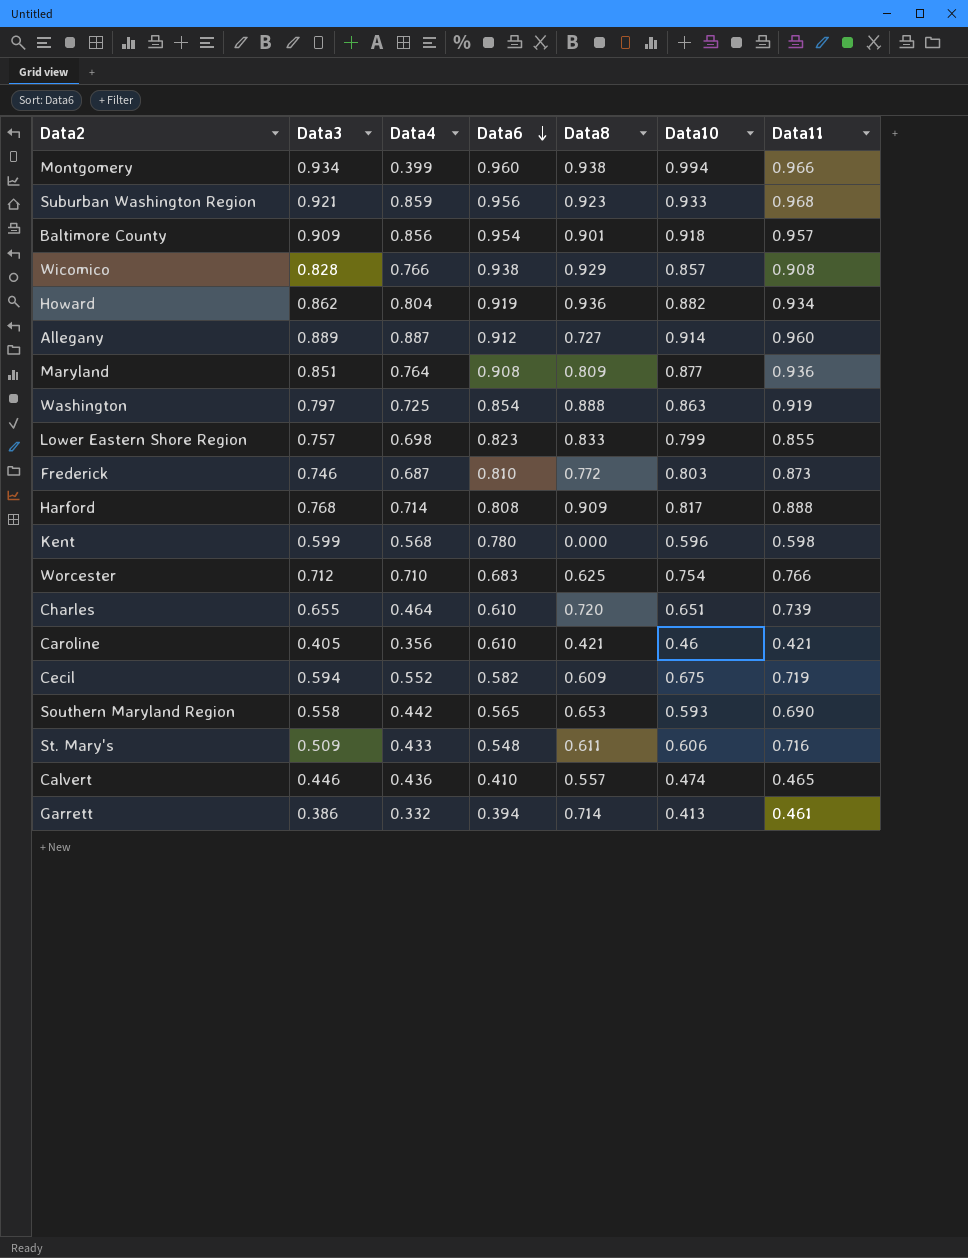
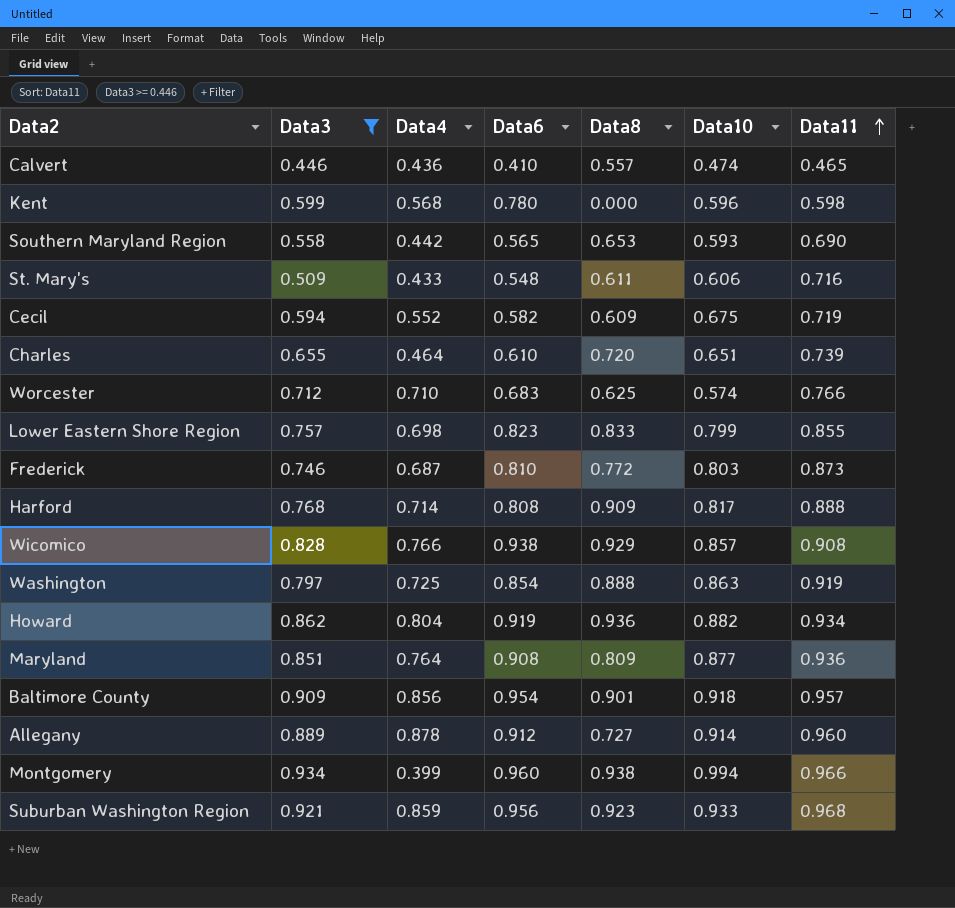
filter: none -> Data3 >= 0.446
row order: Data6 descending -> Data11 ascending
Worcester | Data10: 0.754 -> 0.574
Allegany | Data4: 0.887 -> 0.878

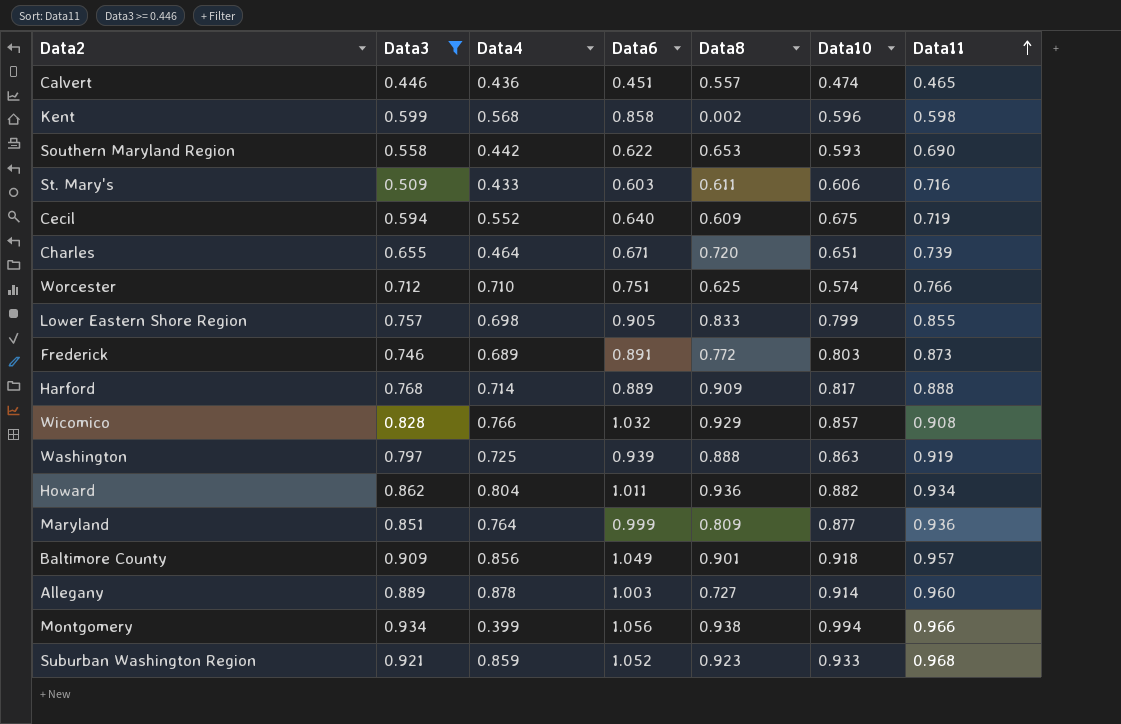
Calvert | Data6: 0.410 -> 0.451
Kent | Data6: 0.780 -> 0.858
Kent | Data8: 0.000 -> 0.002
Southern Maryland Region | Data6: 0.565 -> 0.622
St. Mary's | Data6: 0.548 -> 0.603
Cecil | Data6: 0.582 -> 0.640
Charles | Data6: 0.610 -> 0.671
Worcester | Data6: 0.683 -> 0.751
Lower Eastern Shore Region | Data6: 0.823 -> 0.905
Frederick | Data4: 0.687 -> 0.689
Frederick | Data6: 0.810 -> 0.891
Harford | Data6: 0.808 -> 0.889
Wicomico | Data6: 0.938 -> 1.032
Washington | Data6: 0.854 -> 0.939
Howard | Data6: 0.919 -> 1.011
Maryland | Data6: 0.908 -> 0.999
Baltimore County | Data6: 0.954 -> 1.049
Allegany | Data6: 0.912 -> 1.003
Montgomery | Data6: 0.960 -> 1.056
Suburban Washington Region | Data6: 0.956 -> 1.052

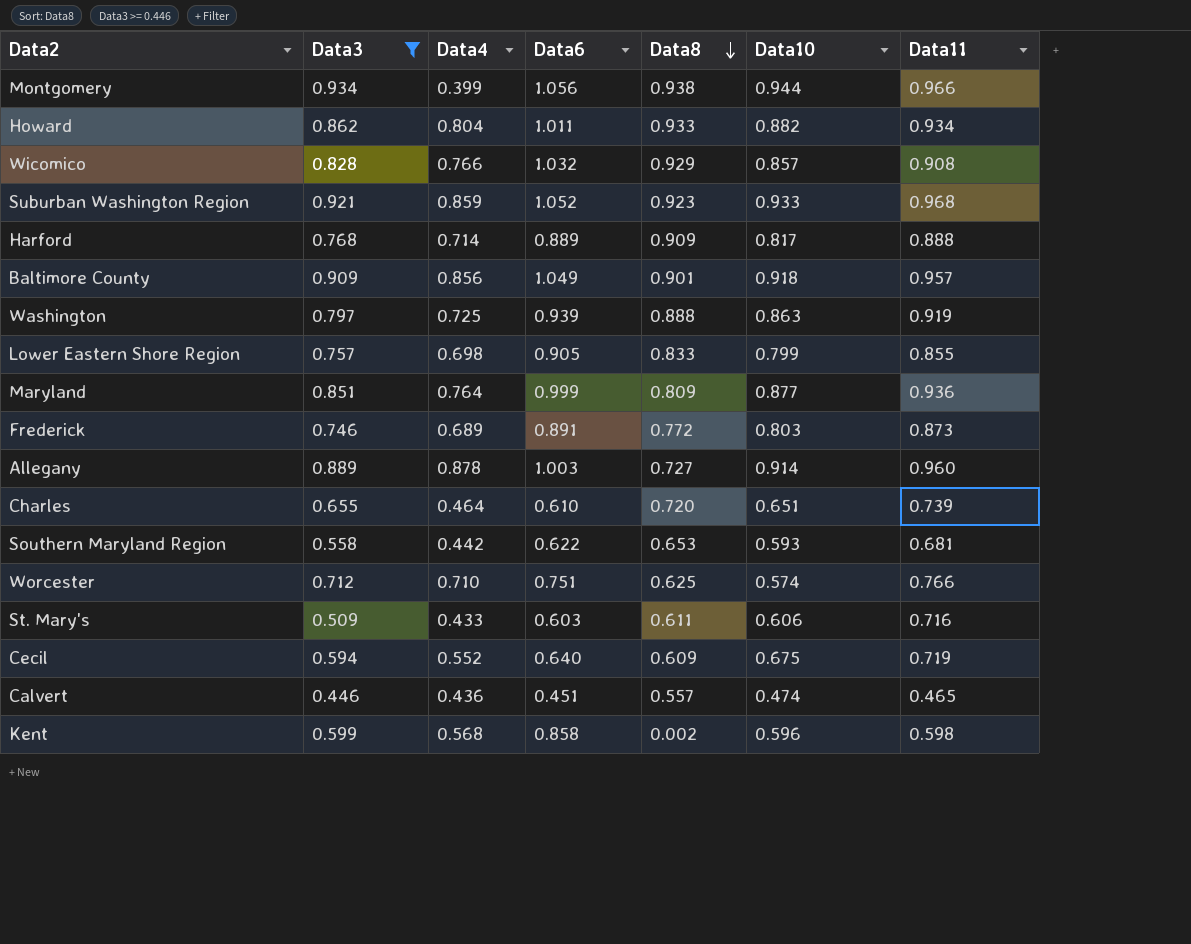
row order: Data11 ascending -> Data8 descending
Montgomery | Data10: 0.994 -> 0.944
Howard | Data8: 0.936 -> 0.933
Charles | Data6: 0.671 -> 0.610
Southern Maryland Region | Data11: 0.690 -> 0.681

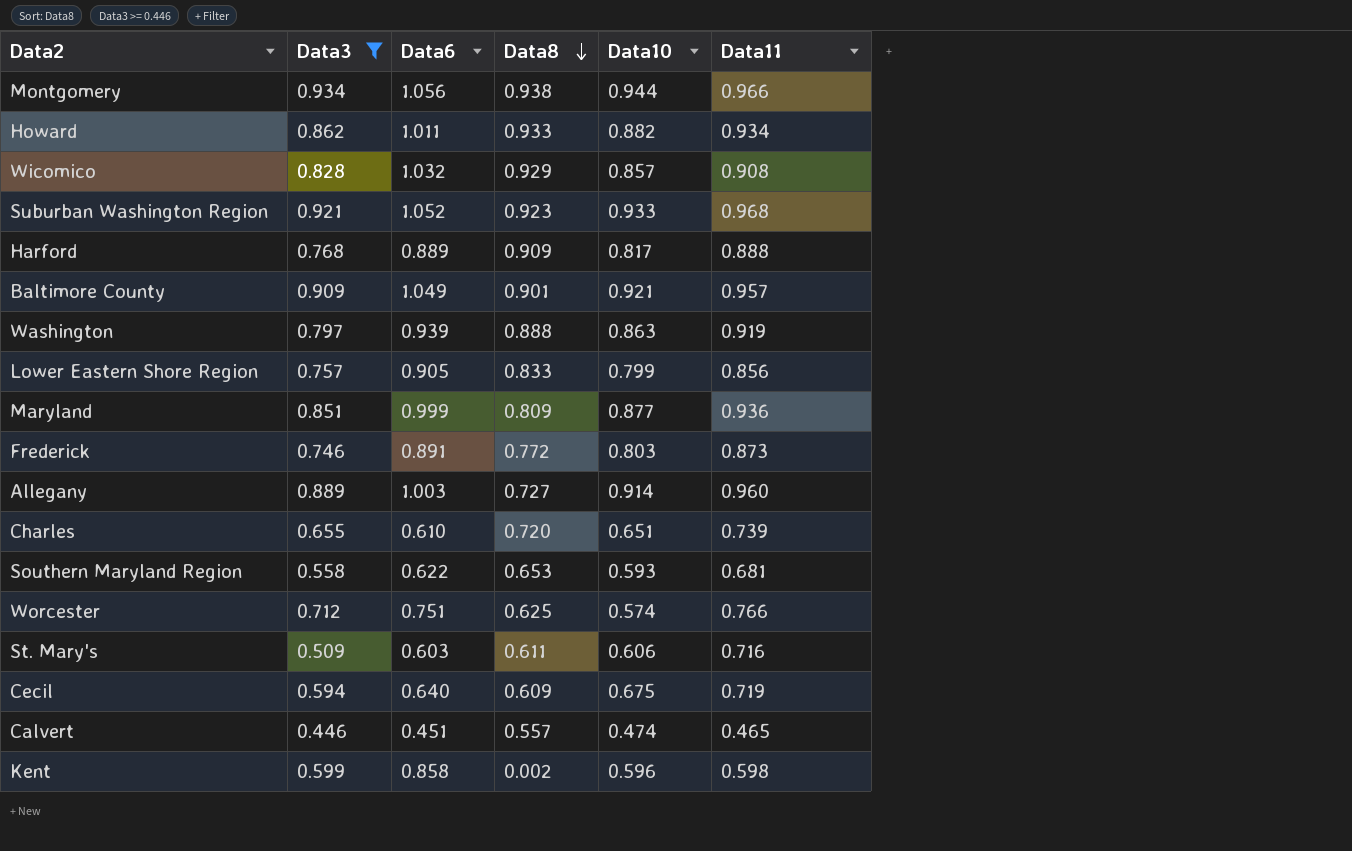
column Data4 | position: 3 -> none
Baltimore County | Data10: 0.918 -> 0.921
Lower Eastern Shore Region | Data11: 0.855 -> 0.856

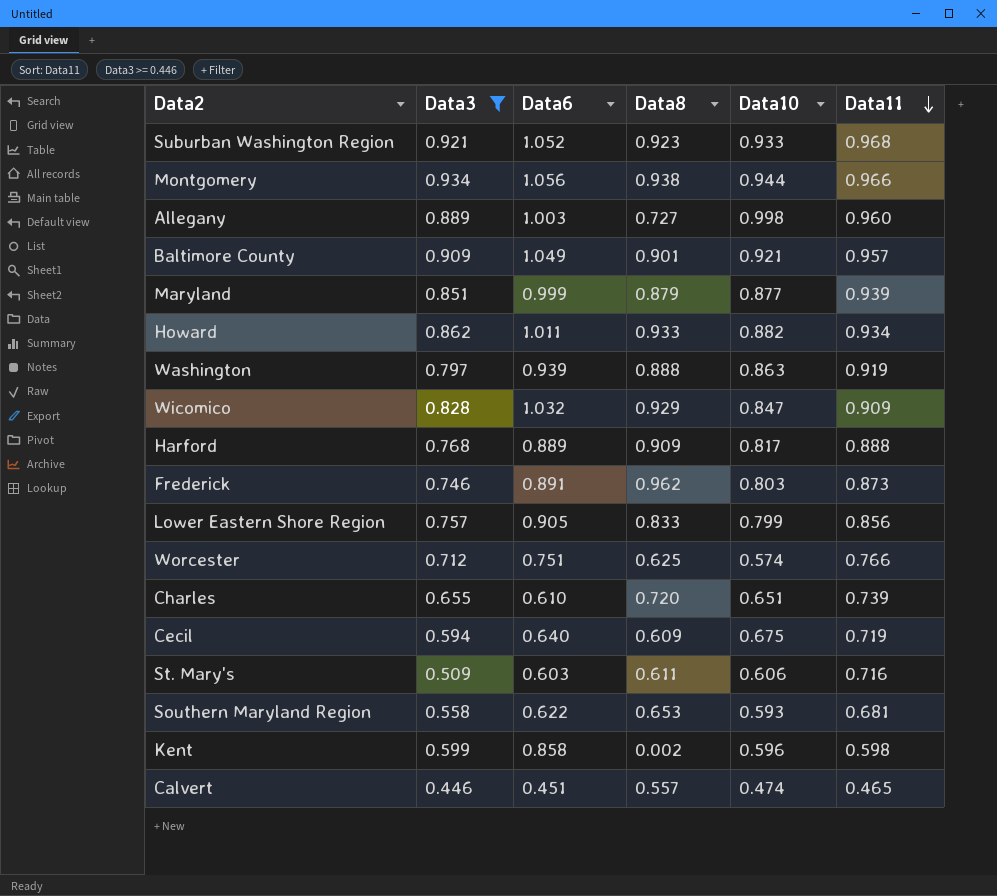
row order: Data8 descending -> Data11 descending
Allegany | Data10: 0.914 -> 0.998
Maryland | Data8: 0.809 -> 0.879
Maryland | Data11: 0.936 -> 0.939
Wicomico | Data10: 0.857 -> 0.847
Wicomico | Data11: 0.908 -> 0.909
Frederick | Data8: 0.772 -> 0.962

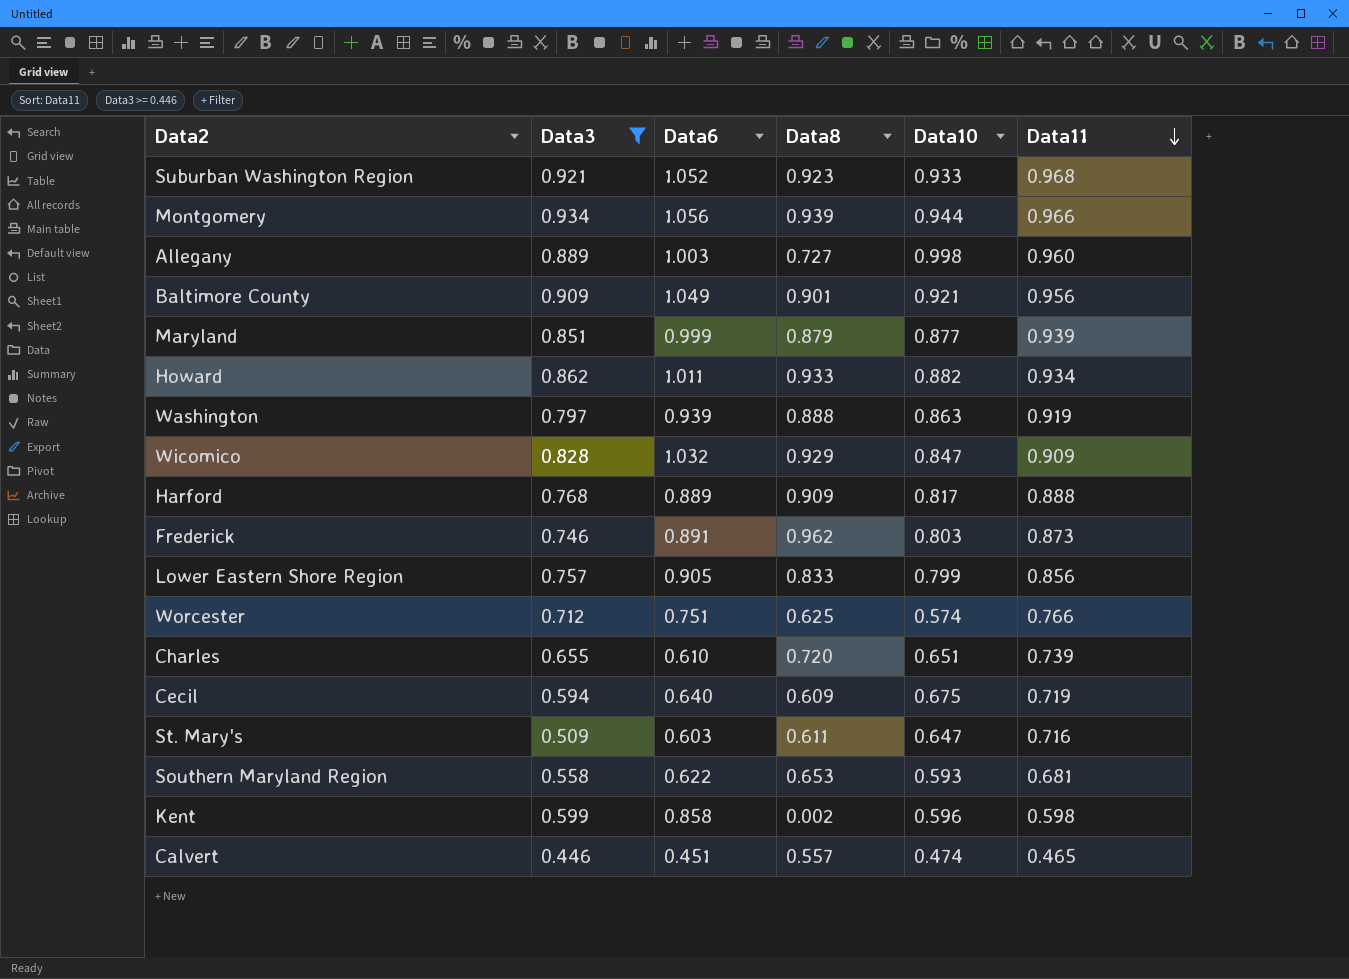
Montgomery | Data8: 0.938 -> 0.939
Baltimore County | Data11: 0.957 -> 0.956
St. Mary's | Data10: 0.606 -> 0.647

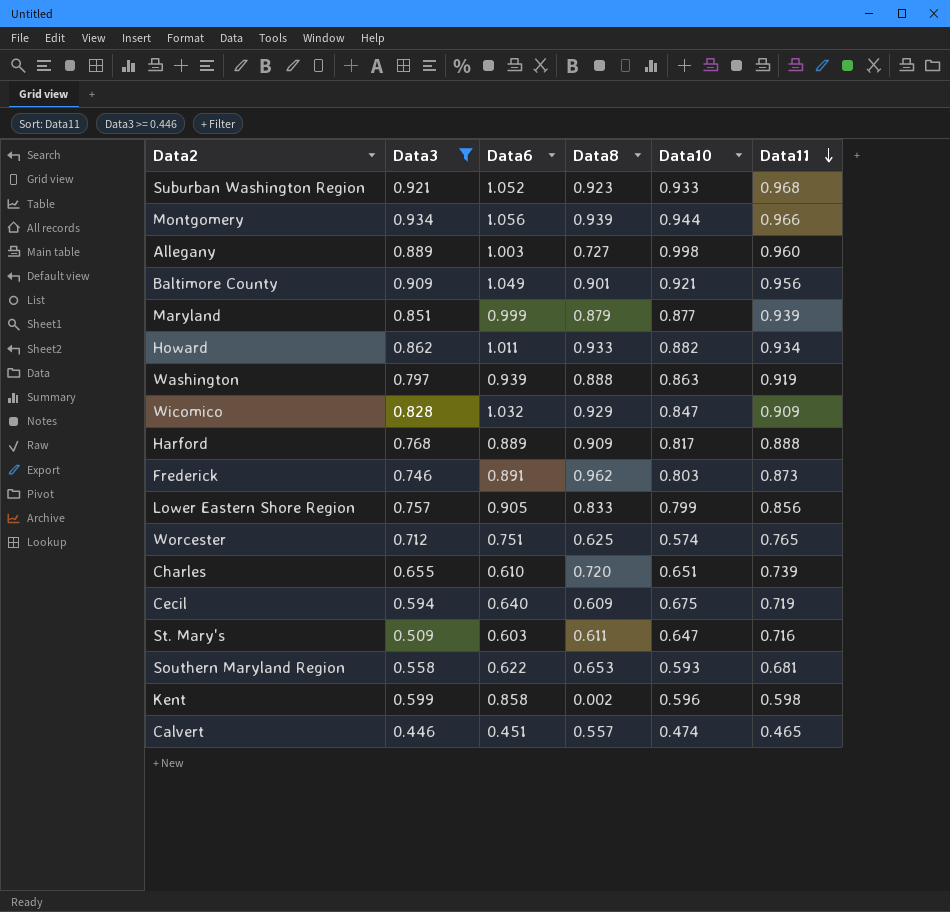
Worcester | Data11: 0.766 -> 0.765

